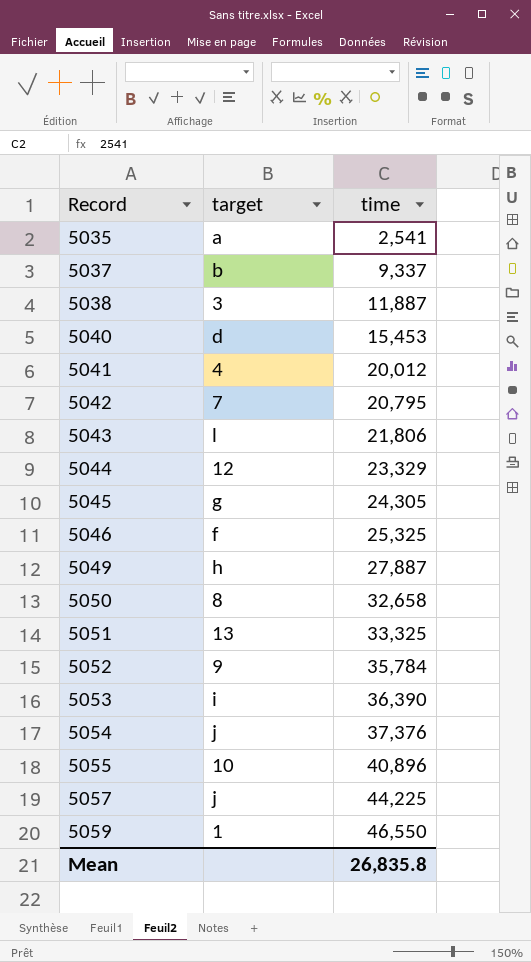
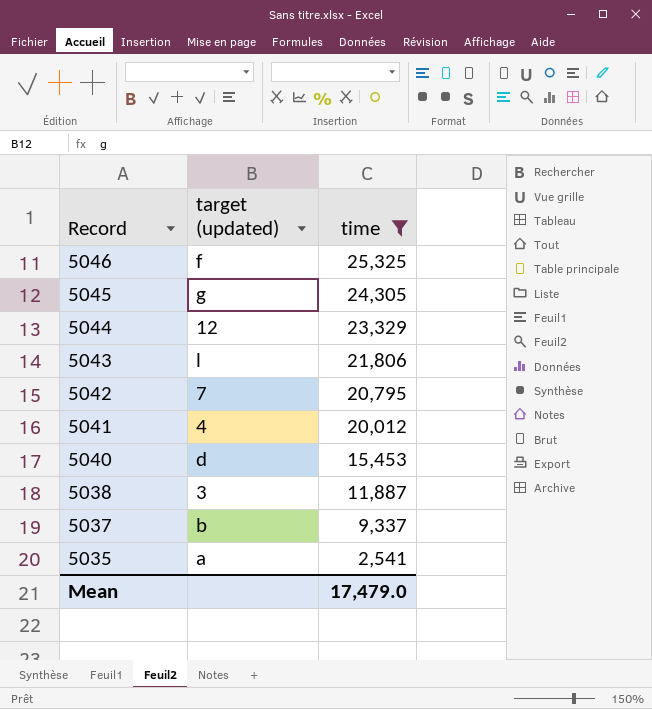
filter: none -> time <= 25,325
row order: Record ascending -> Record descending
column name: target -> target (updated)
Mean | time: 26,835.8 -> 17,479.0

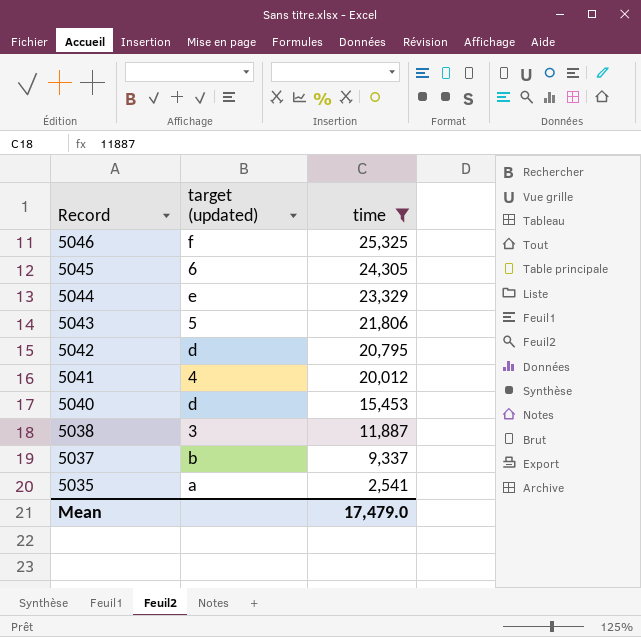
5045 | target (updated): g -> 6
5044 | target (updated): 12 -> e
5043 | target (updated): l -> 5
5042 | target (updated): 7 -> d

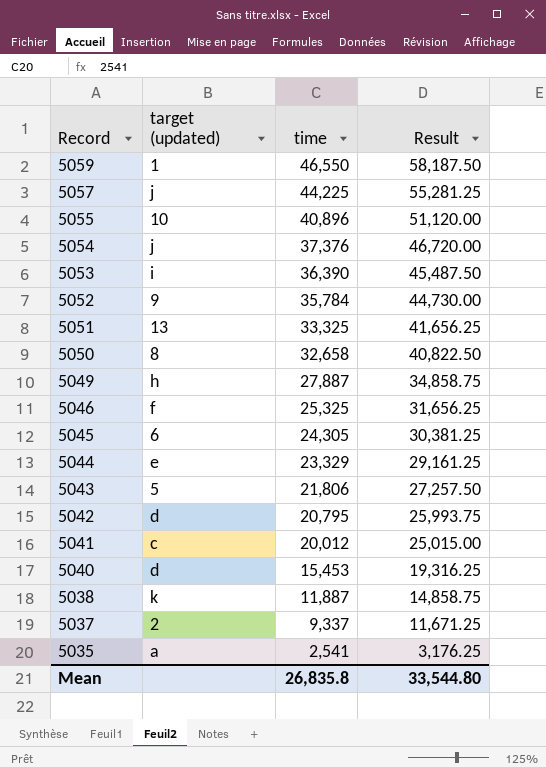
filter: time <= 25,325 -> none
column Result | formula: none -> [time] * 1.25
5041 | target (updated): 4 -> c
5038 | target (updated): 3 -> k
5037 | target (updated): b -> 2
Mean | time: 17,479.0 -> 26,835.8

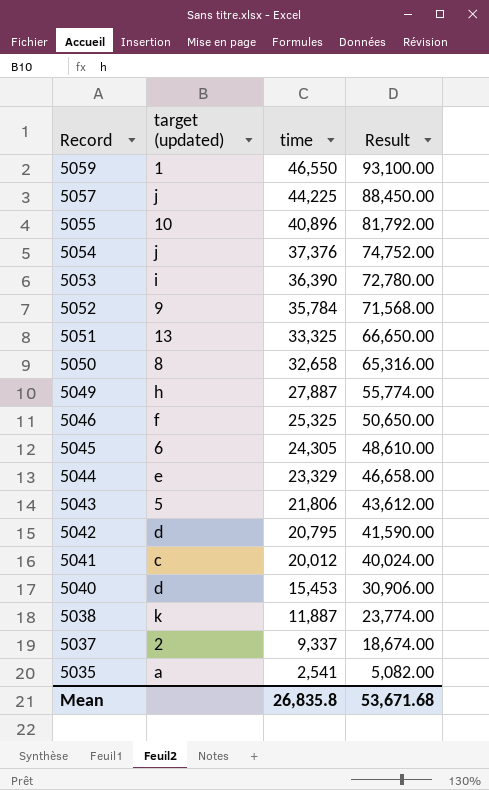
column Result | formula: [time] * 1.25 -> [time] * 2
Mean | Result: 33,544.80 -> 53,671.68

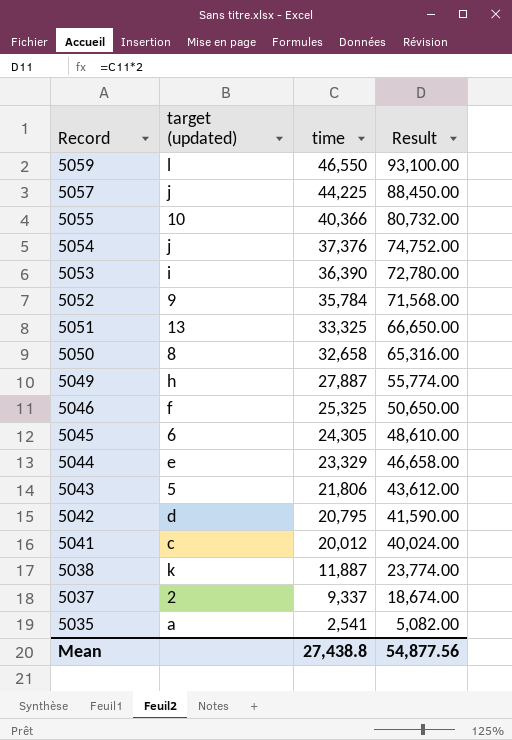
row 5040: d | 15,453 | 30,906.00 -> none
5059 | target (updated): 1 -> l
5055 | time: 40,896 -> 40,366
5055 | Result: 81,792.00 -> 80,732.00
Mean | time: 26,835.8 -> 27,438.8
Mean | Result: 53,671.68 -> 54,877.56

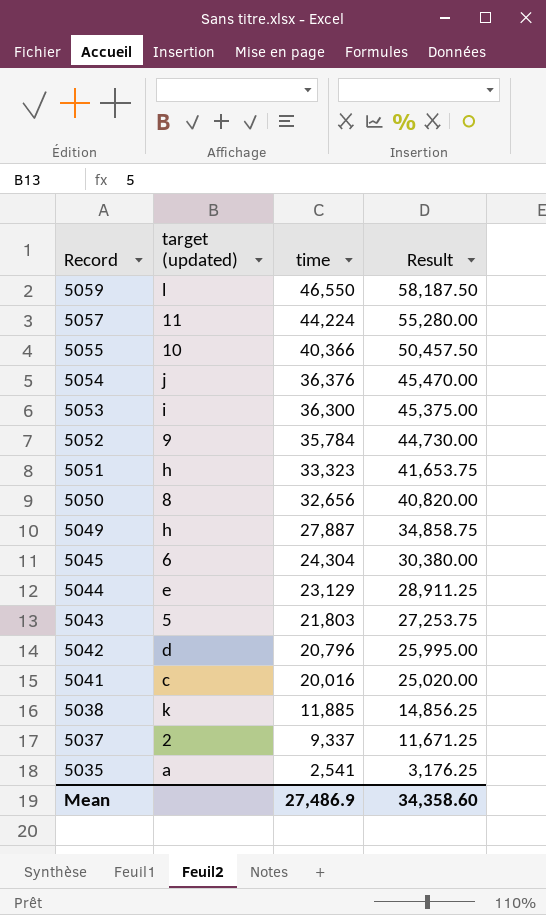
column Result | formula: [time] * 2 -> [time] * 1.25
row 5046: f | 25,325 | 50,650.00 -> none
5057 | target (updated): j -> 11
5057 | time: 44,225 -> 44,224
5054 | time: 37,376 -> 36,376
5053 | time: 36,390 -> 36,300
5051 | target (updated): 13 -> h
5051 | time: 33,325 -> 33,323
5050 | time: 32,658 -> 32,656
5045 | time: 24,305 -> 24,304
5044 | time: 23,329 -> 23,129
5043 | time: 21,806 -> 21,803
5042 | time: 20,795 -> 20,796
5041 | time: 20,012 -> 20,016
5038 | time: 11,887 -> 11,885
Mean | time: 27,438.8 -> 27,486.9
Mean | Result: 54,877.56 -> 34,358.60

